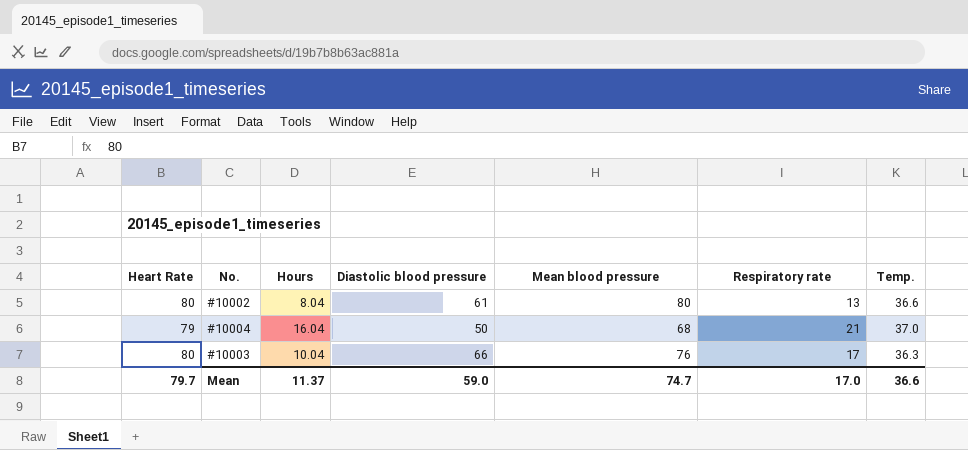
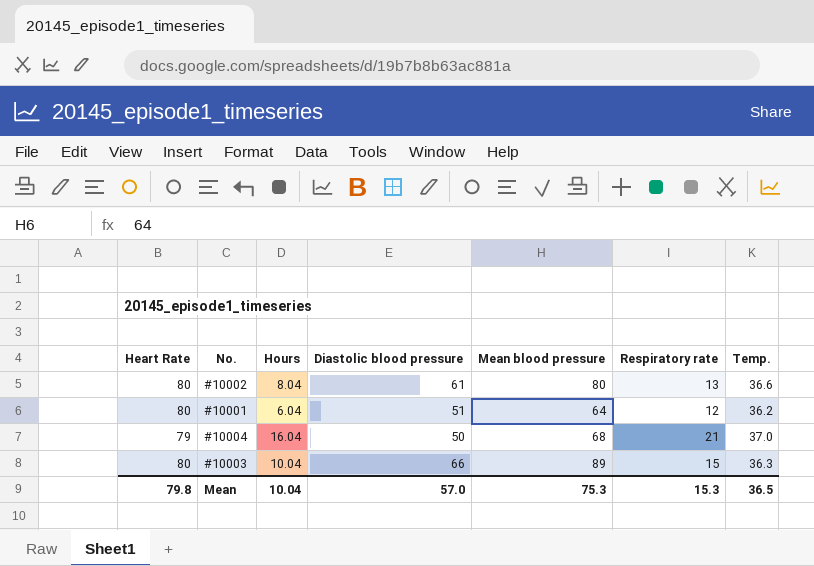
row #10001: none -> 80 | 6.04 | 51 | 64 | 12 | 36.2
#10003 | Mean blood pressure: 76 -> 89
#10003 | Respiratory rate: 17 -> 15
Mean | Heart Rate: 79.7 -> 79.8
Mean | Hours: 11.37 -> 10.04
Mean | Diastolic blood pressure: 59.0 -> 57.0
Mean | Mean blood pressure: 74.7 -> 75.3
Mean | Respiratory rate: 17.0 -> 15.3
Mean | Temp.: 36.6 -> 36.5

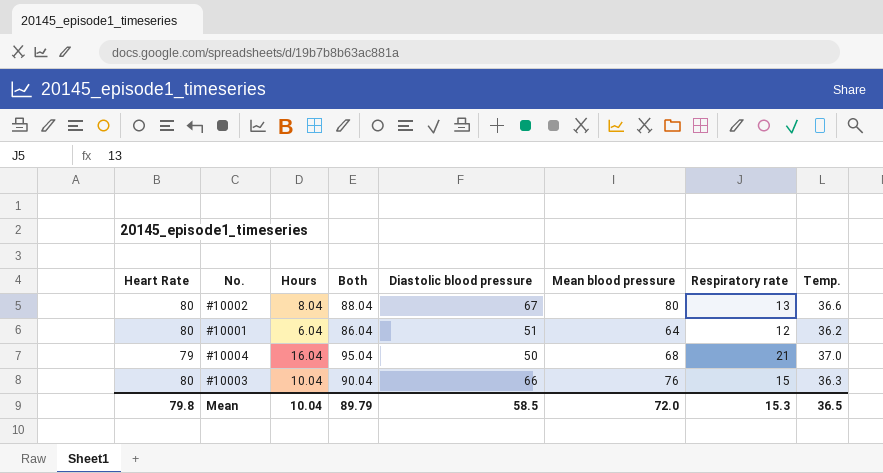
column Both | formula: none -> [Heart Rate] + [Hours]
#10002 | Diastolic blood pressure: 61 -> 67
#10003 | Mean blood pressure: 89 -> 76
Mean | Diastolic blood pressure: 57.0 -> 58.5
Mean | Mean blood pressure: 75.3 -> 72.0

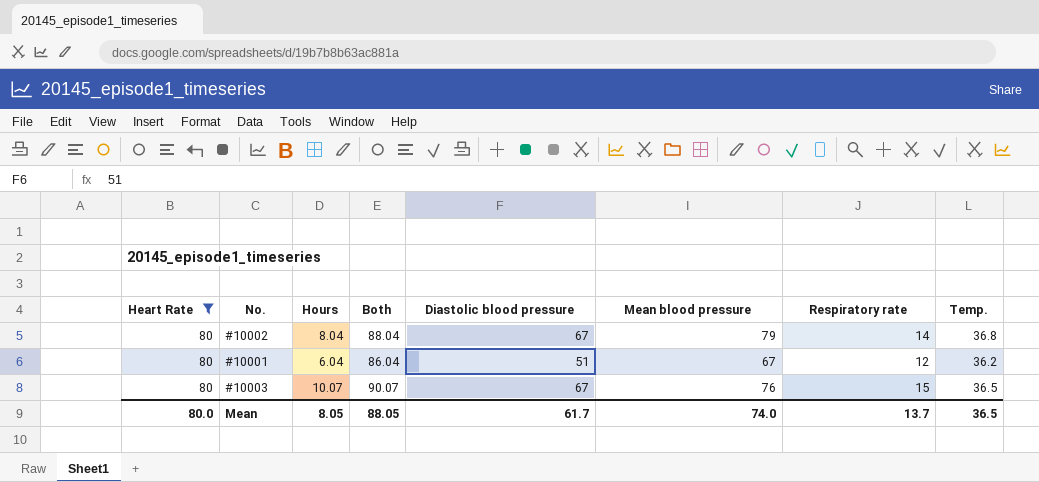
filter: none -> Heart Rate = 80
#10002 | Mean blood pressure: 80 -> 79
#10002 | Respiratory rate: 13 -> 14
#10002 | Temp.: 36.6 -> 36.8
#10001 | Mean blood pressure: 64 -> 67
#10003 | Hours: 10.04 -> 10.07
#10003 | Both: 90.04 -> 90.07
#10003 | Diastolic blood pressure: 66 -> 67
#10003 | Temp.: 36.3 -> 36.5
Mean | Heart Rate: 79.8 -> 80.0
Mean | Hours: 10.04 -> 8.05
Mean | Both: 89.79 -> 88.05
Mean | Diastolic blood pressure: 58.5 -> 61.7
Mean | Mean blood pressure: 72.0 -> 74.0
Mean | Respiratory rate: 15.3 -> 13.7

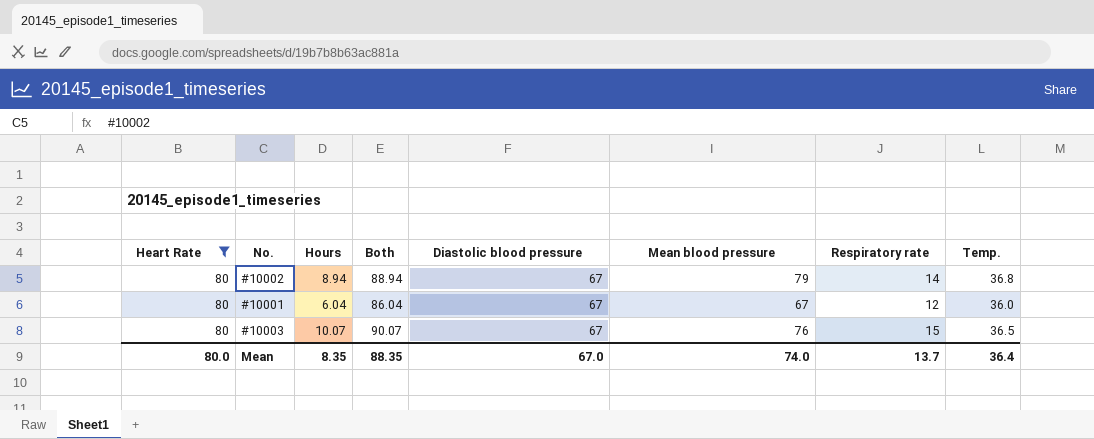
#10002 | Hours: 8.04 -> 8.94
#10002 | Both: 88.04 -> 88.94
#10001 | Diastolic blood pressure: 51 -> 67
#10001 | Temp.: 36.2 -> 36.0
Mean | Hours: 8.05 -> 8.35
Mean | Both: 88.05 -> 88.35
Mean | Diastolic blood pressure: 61.7 -> 67.0
Mean | Temp.: 36.5 -> 36.4

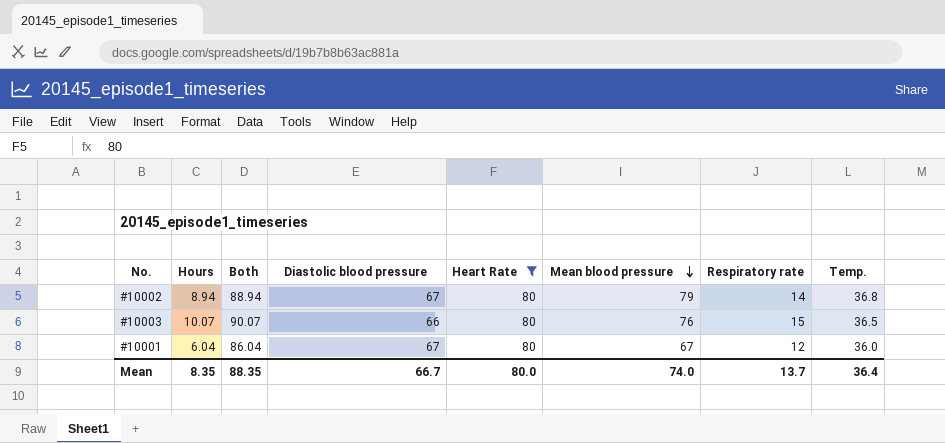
row order: none -> Mean blood pressure descending
column Heart Rate | position: 1 -> 5
#10003 | Diastolic blood pressure: 67 -> 66
Mean | Diastolic blood pressure: 67.0 -> 66.7

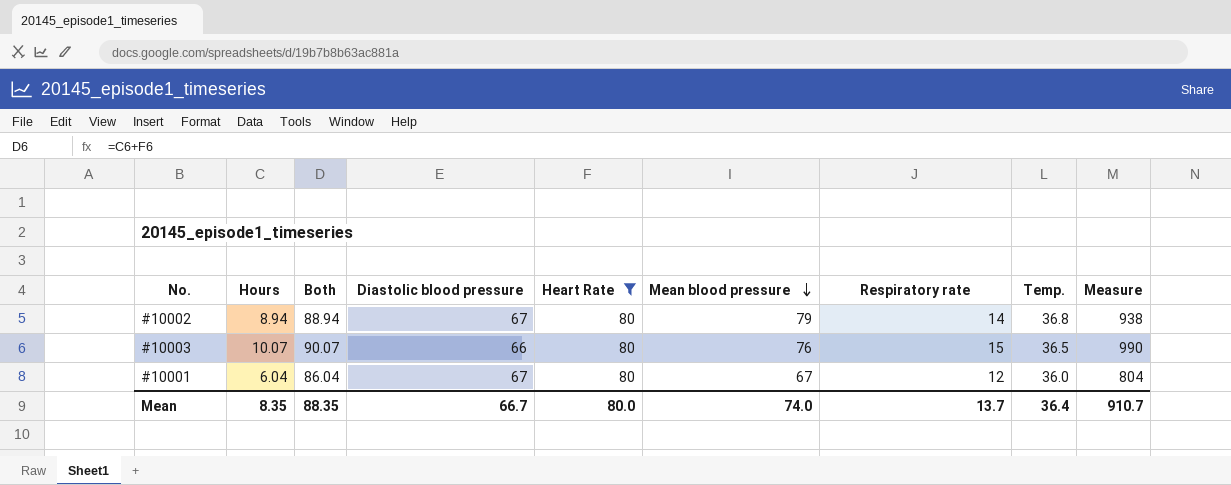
column Measure | formula: none -> [Diastolic blood pressure] * [Respiratory rate]

